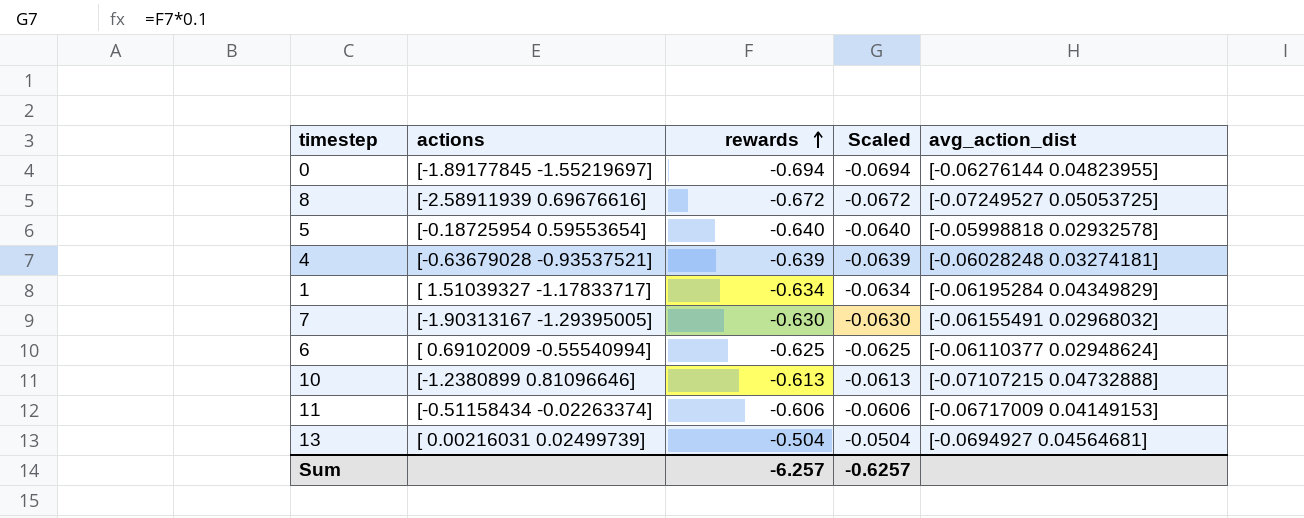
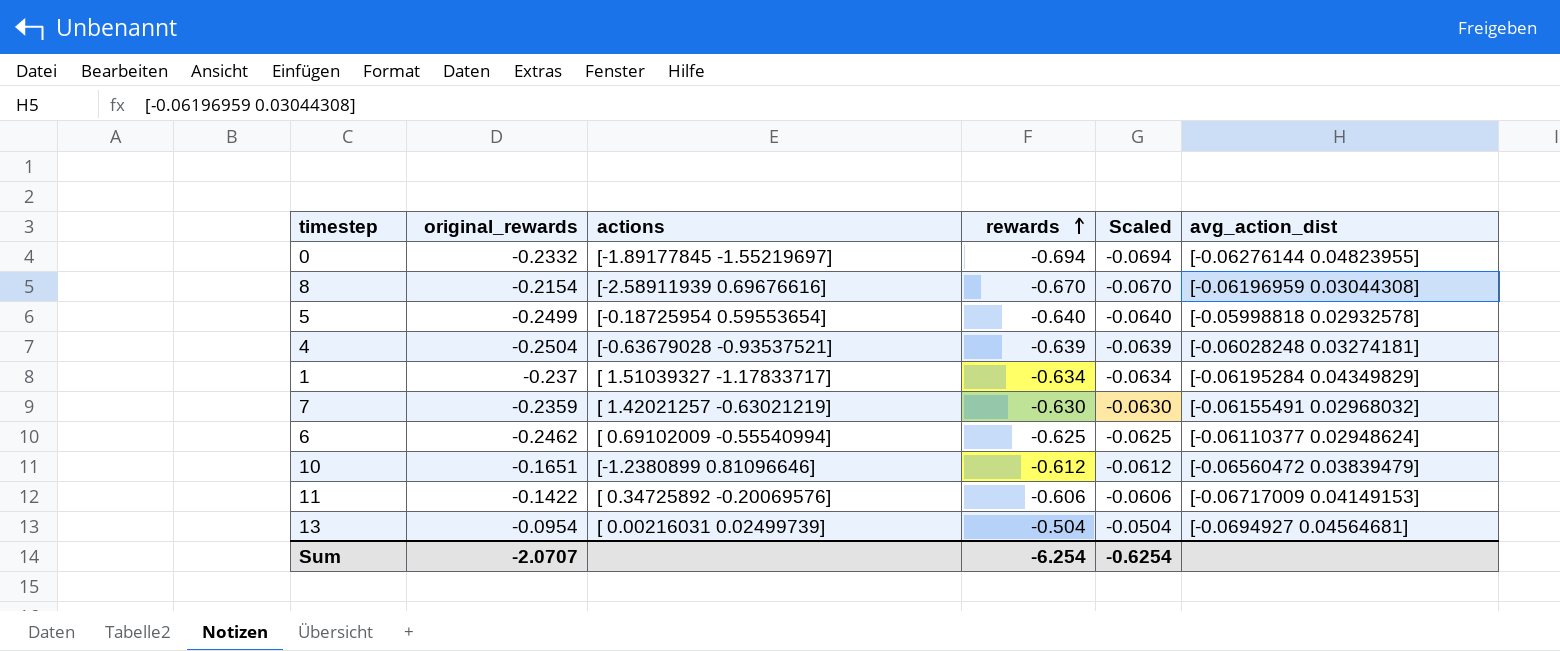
column original_rewards | position: none -> 2
8 | rewards: -0.672 -> -0.670
8 | Scaled: -0.0672 -> -0.0670
8 | avg_action_dist: [-0.07249527 0.05053725] -> [-0.06196959 0.03044308]
7 | actions: [-1.90313167 -1.29395005] -> [ 1.42021257 -0.63021219]
10 | rewards: -0.613 -> -0.612
10 | Scaled: -0.0613 -> -0.0612
10 | avg_action_dist: [-0.07107215 0.04732888] -> [-0.06560472 0.03839479]
11 | actions: [-0.51158434 -0.02263374] -> [ 0.34725892 -0.20069576]
Sum | rewards: -6.257 -> -6.254
Sum | Scaled: -0.6257 -> -0.6254

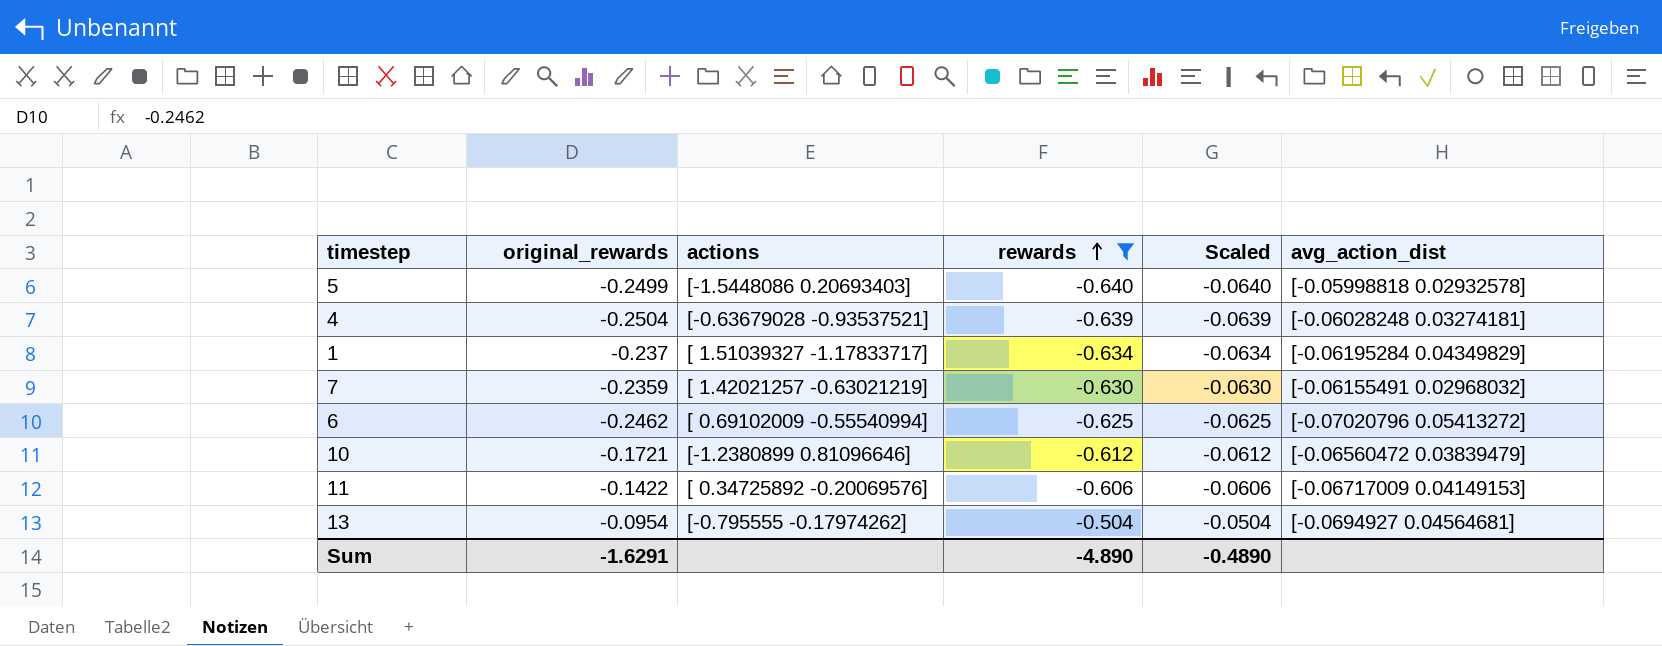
filter: none -> rewards >= -0.640
5 | actions: [-0.18725954 0.59553654] -> [-1.5448086 0.20693403]
6 | avg_action_dist: [-0.06110377 0.02948624] -> [-0.07020796 0.05413272]
10 | original_rewards: -0.1651 -> -0.1721
13 | actions: [ 0.00216031 0.02499739] -> [-0.795555 -0.17974262]
Sum | original_rewards: -2.0707 -> -1.6291
Sum | rewards: -6.254 -> -4.890
Sum | Scaled: -0.6254 -> -0.4890

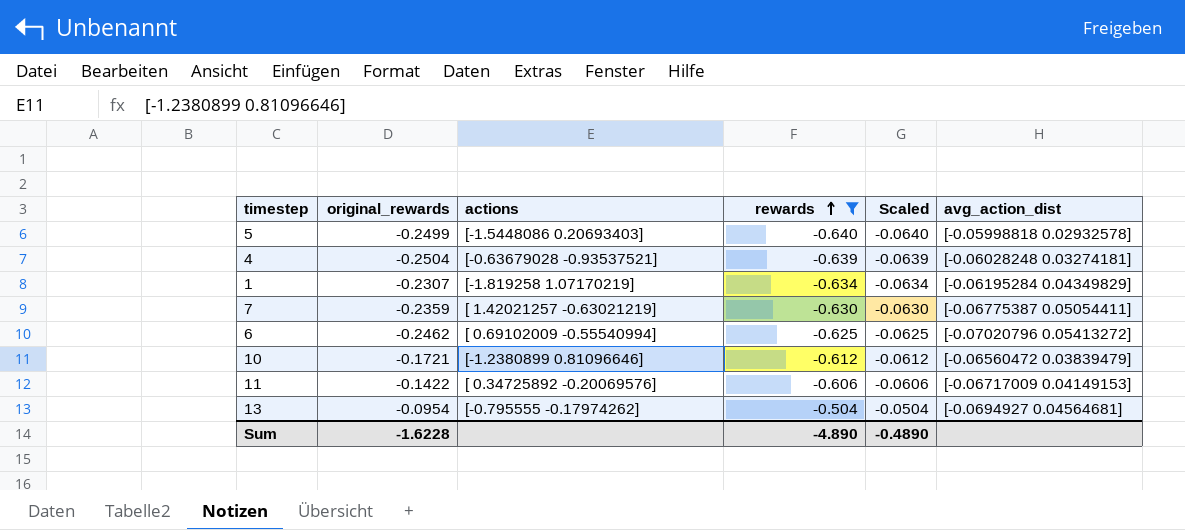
1 | original_rewards: -0.237 -> -0.2307
1 | actions: [ 1.51039327 -1.17833717] -> [-1.819258 1.07170219]
7 | avg_action_dist: [-0.06155491 0.02968032] -> [-0.06775387 0.05054411]
Sum | original_rewards: -1.6291 -> -1.6228

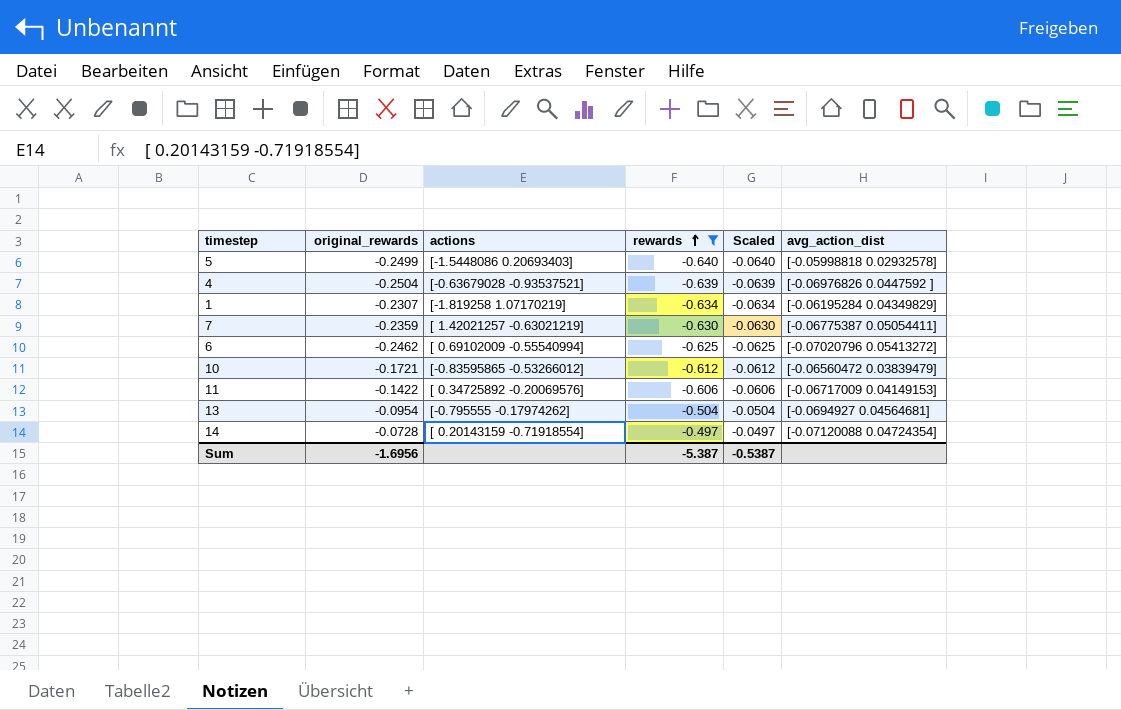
4 | avg_action_dist: [-0.06028248 0.03274181] -> [-0.06976826 0.0447592 ]
10 | actions: [-1.2380899 0.81096646] -> [-0.83595865 -0.53266012]
row 14: none -> -0.0728 | [ 0.20143159 -0.71918554] | -0.497 | -0.0497 | [-0.07120088 0.04724354]
Sum | original_rewards: -1.6228 -> -1.6956
Sum | rewards: -4.890 -> -5.387
Sum | Scaled: -0.4890 -> -0.5387

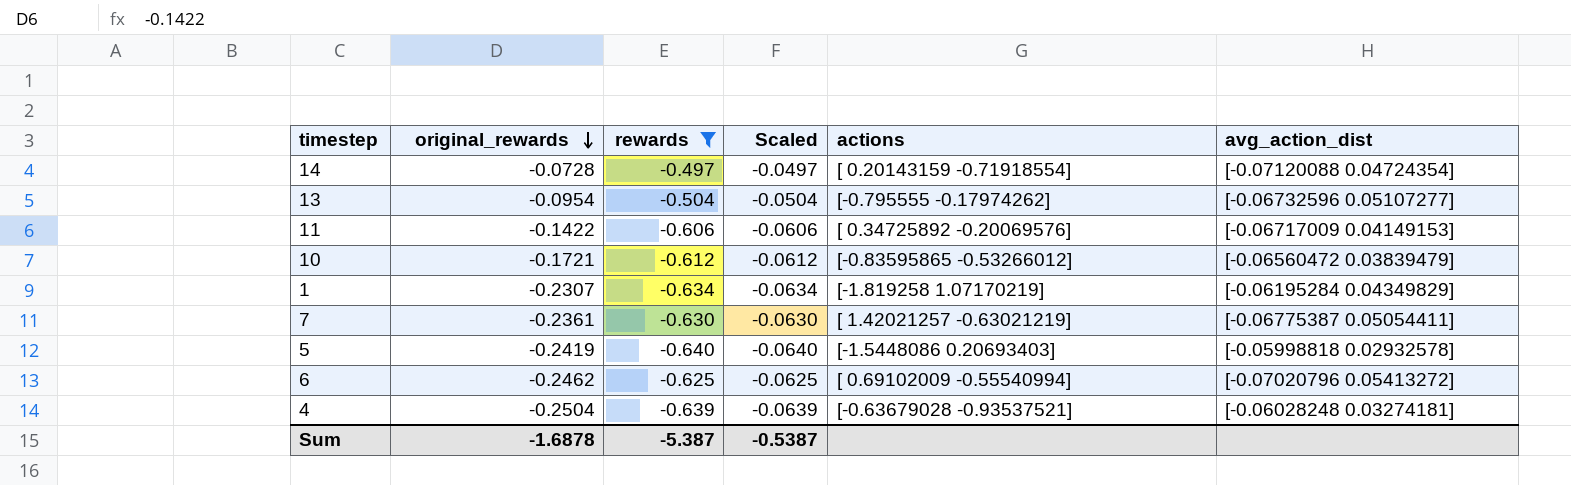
row order: rewards ascending -> original_rewards descending
column actions | position: 3 -> 5
13 | avg_action_dist: [-0.0694927 0.04564681] -> [-0.06732596 0.05107277]
7 | original_rewards: -0.2359 -> -0.2361
5 | original_rewards: -0.2499 -> -0.2419
4 | avg_action_dist: [-0.06976826 0.0447592 ] -> [-0.06028248 0.03274181]
Sum | original_rewards: -1.6956 -> -1.6878

